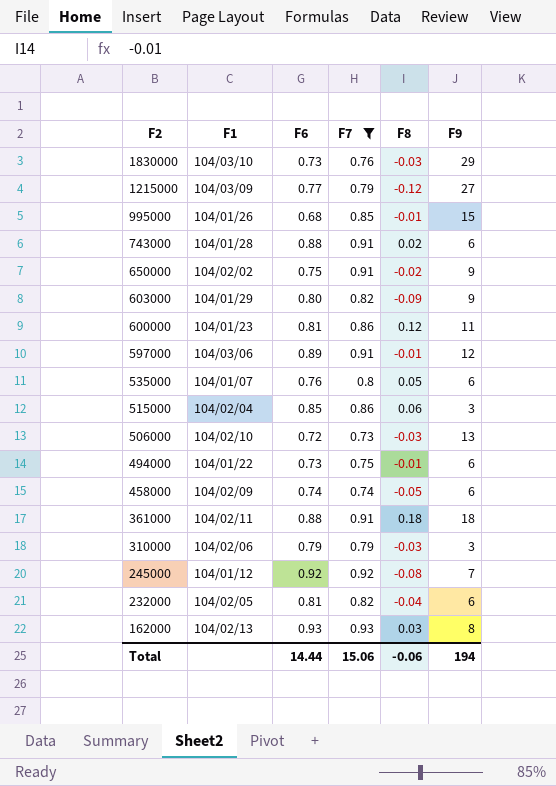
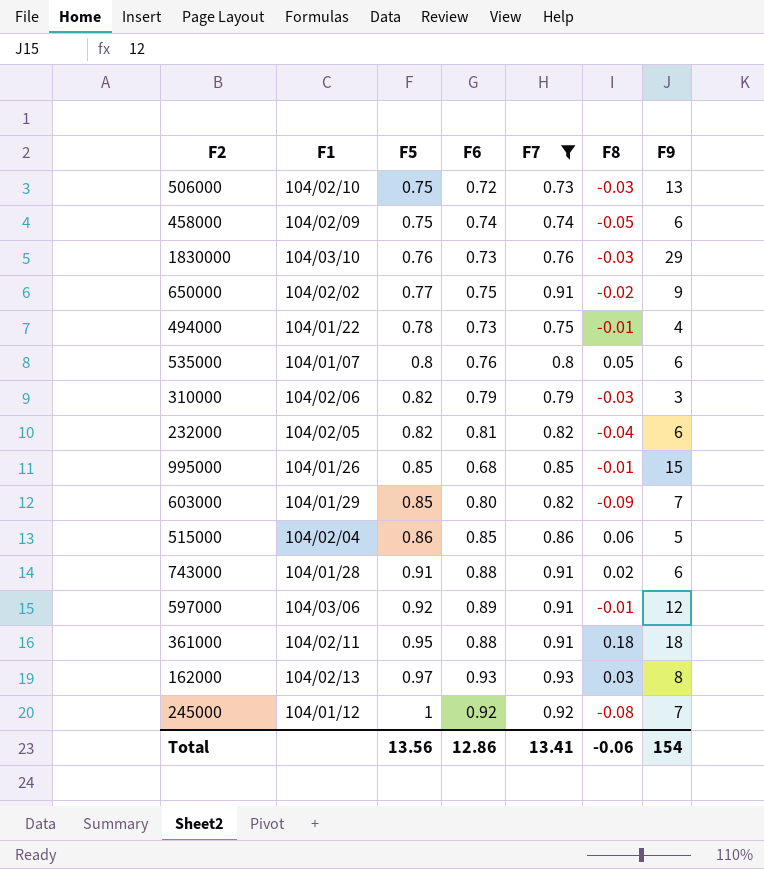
row order: F2 descending -> F5 ascending
column F5 | position: none -> 3
row 1215000: 104/03/09 | 0.77 | 0.79 | -0.12 | 27 -> none
row 600000: 104/01/23 | 0.81 | 0.86 | 0.12 | 11 -> none
494000 | F9: 6 -> 4
603000 | F9: 9 -> 7
515000 | F9: 3 -> 5
Total | F6: 14.44 -> 12.86
Total | F7: 15.06 -> 13.41
Total | F9: 194 -> 154

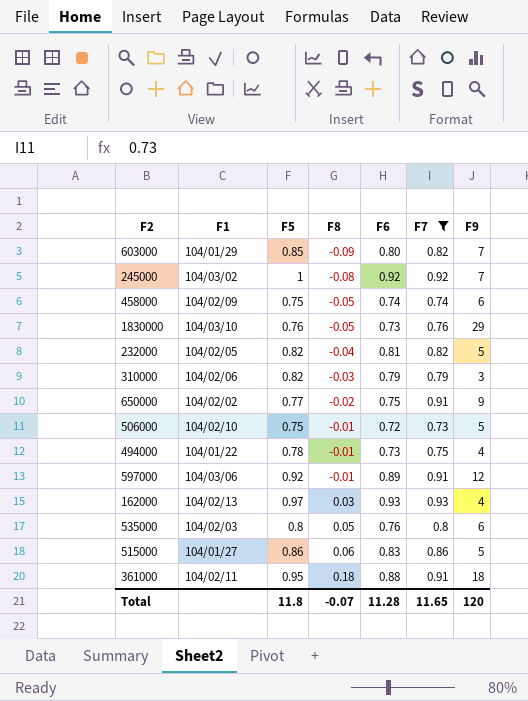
row order: F5 ascending -> F8 ascending
column F8 | position: 6 -> 4
row 995000: 104/01/26 | 0.85 | 0.68 | 0.85 | -0.01 | 15 -> none
row 743000: 104/01/28 | 0.91 | 0.88 | 0.91 | 0.02 | 6 -> none
245000 | F1: 104/01/12 -> 104/03/02
1830000 | F8: -0.03 -> -0.05
232000 | F9: 6 -> 5
506000 | F8: -0.03 -> -0.01
506000 | F9: 13 -> 5
162000 | F9: 8 -> 4
535000 | F1: 104/01/07 -> 104/02/03
515000 | F1: 104/02/04 -> 104/01/27
515000 | F6: 0.85 -> 0.83
Total | F5: 13.56 -> 11.8
Total | F8: -0.06 -> -0.07
Total | F6: 12.86 -> 11.28
Total | F7: 13.41 -> 11.65
Total | F9: 154 -> 120

